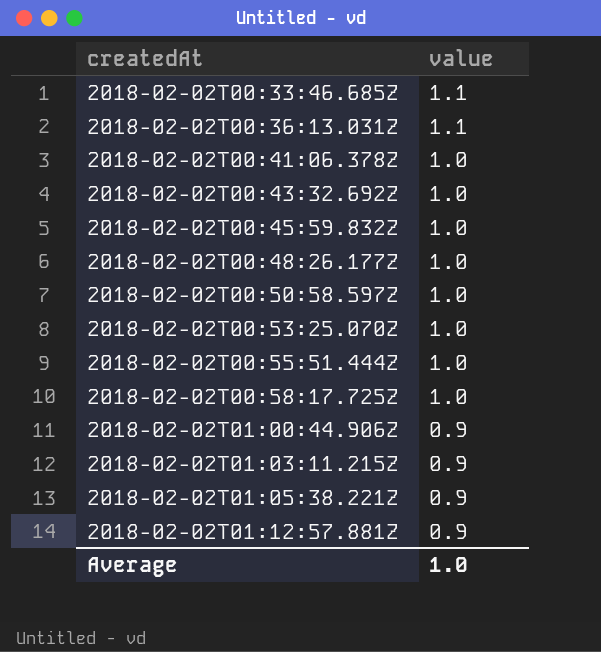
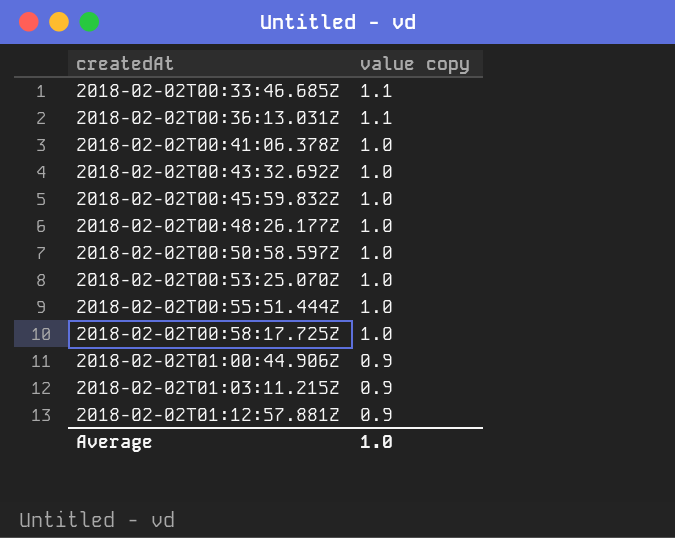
column name: value -> value copy
row 2018-02-02T01:05:38.221Z: 0.9 -> none

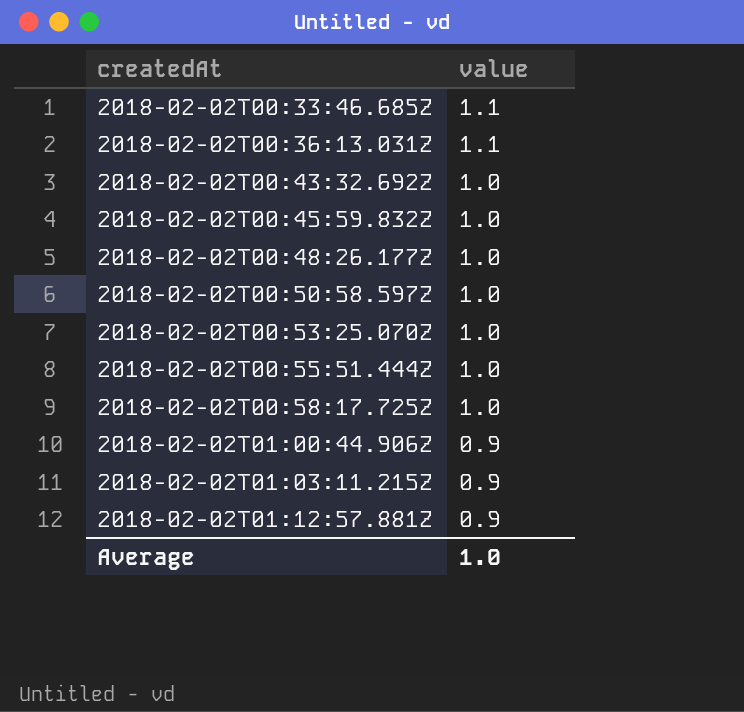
column name: value copy -> value
row 2018-02-02T00:41:06.378Z: 1.0 -> none

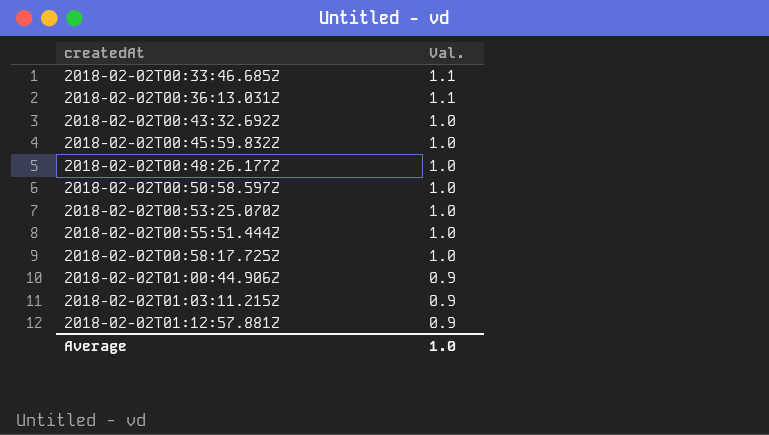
column name: value -> Val.

